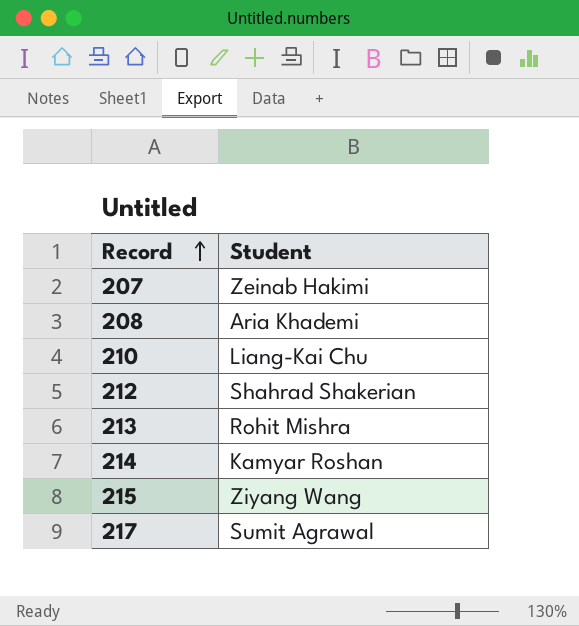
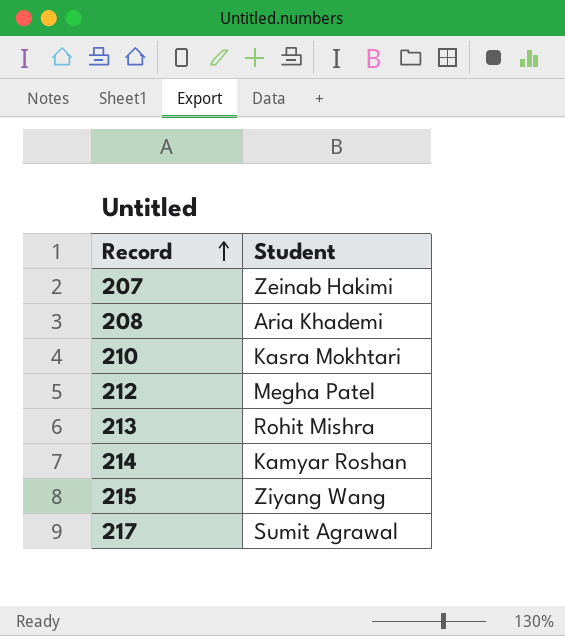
210 | Student: Liang-Kai Chu -> Kasra Mokhtari
212 | Student: Shahrad Shakerian -> Megha Patel

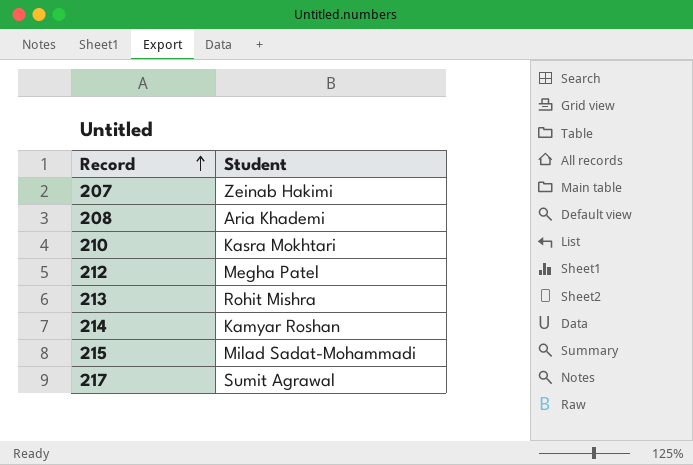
215 | Student: Ziyang Wang -> Milad Sadat-Mohammadi

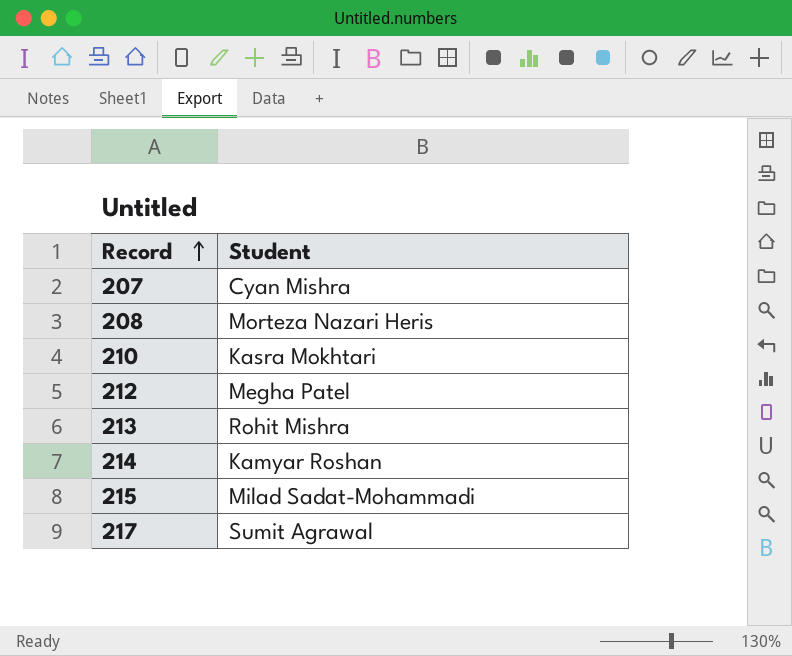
207 | Student: Zeinab Hakimi -> Cyan Mishra
208 | Student: Aria Khademi -> Morteza Nazari Heris

